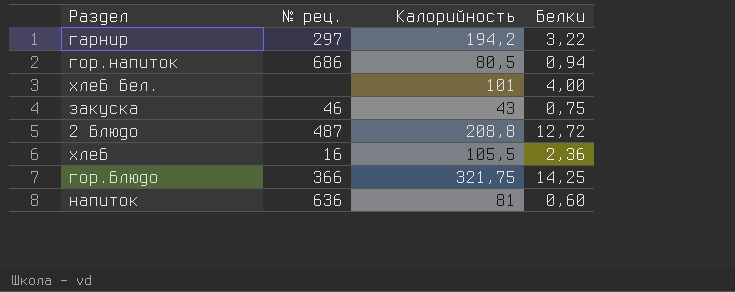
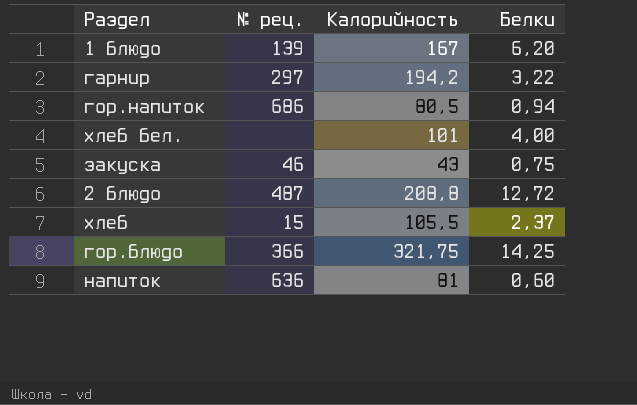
row 1 блюдо: none -> 139 | 167 | 6,20
хлеб | № рец.: 16 -> 15
хлеб | Белки: 2,36 -> 2,37

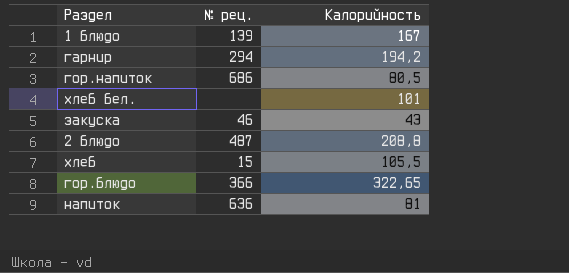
column Белки | position: 4 -> none
гарнир | № рец.: 297 -> 294
гор.блюдо | Калорийность: 321,75 -> 322,65

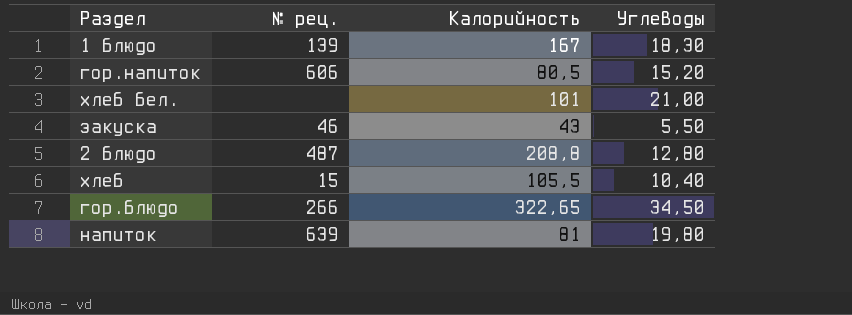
column Углеводы | position: none -> 4
row гарнир: 294 | 194,2 -> none
гор.напиток | № рец.: 686 -> 606
гор.блюдо | № рец.: 366 -> 266
напиток | № рец.: 636 -> 639

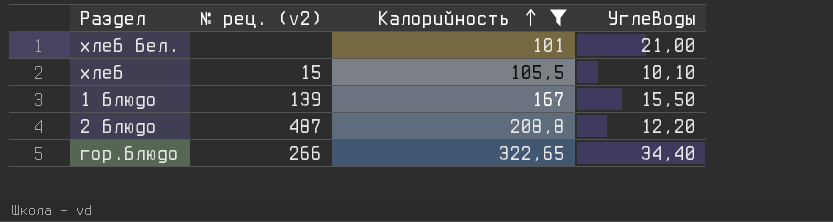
filter: none -> Калорийность >= 101
row order: none -> Калорийность ascending
column name: № рец. -> № рец. (v2)
хлеб | Углеводы: 10,40 -> 10,10
1 блюдо | Углеводы: 18,30 -> 15,50
2 блюдо | Углеводы: 12,80 -> 12,20
гор.блюдо | Углеводы: 34,50 -> 34,40

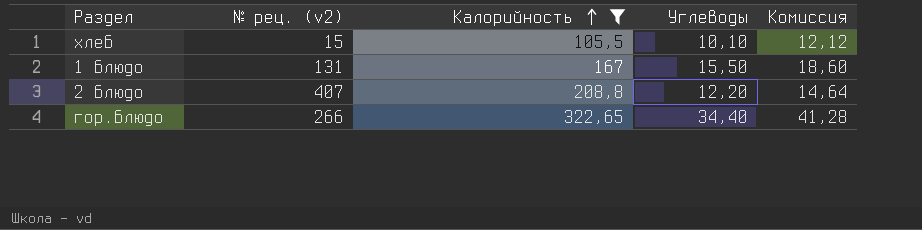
column Комиссия | formula: none -> [Углеводы] * 1,2
row хлеб бел.: none | 101 | 21,00 -> none
1 блюдо | № рец. (v2): 139 -> 131
2 блюдо | № рец. (v2): 487 -> 407

